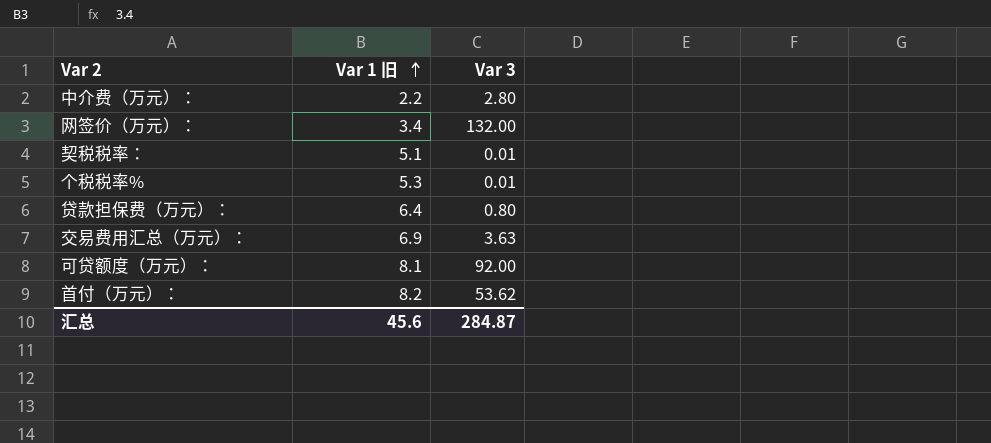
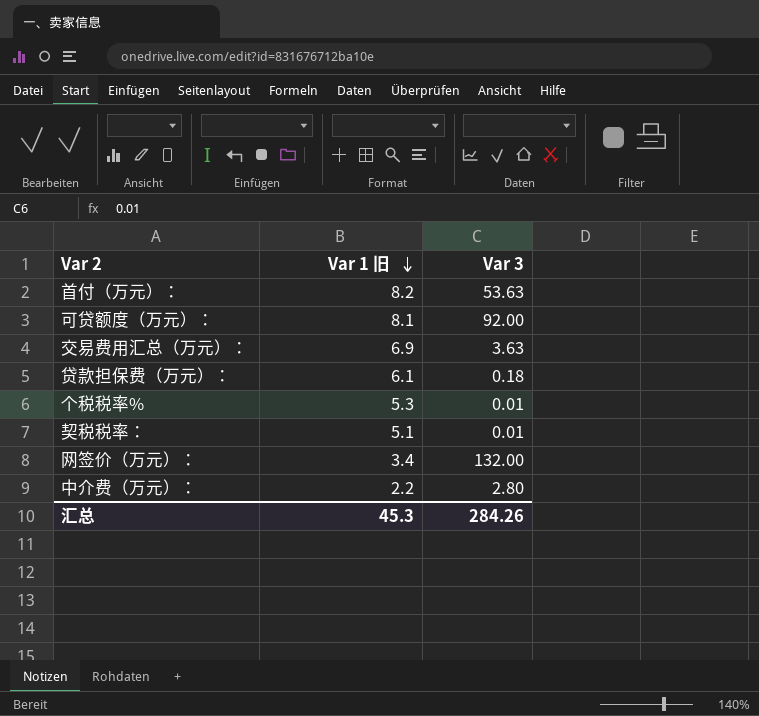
row order: Var 1 旧 ascending -> Var 1 旧 descending
首付（万元）： | Var 3: 53.62 -> 53.63
贷款担保费（万元）： | Var 1 旧: 6.4 -> 6.1
贷款担保费（万元）： | Var 3: 0.80 -> 0.18
汇总 | Var 1 旧: 45.6 -> 45.3
汇总 | Var 3: 284.87 -> 284.26

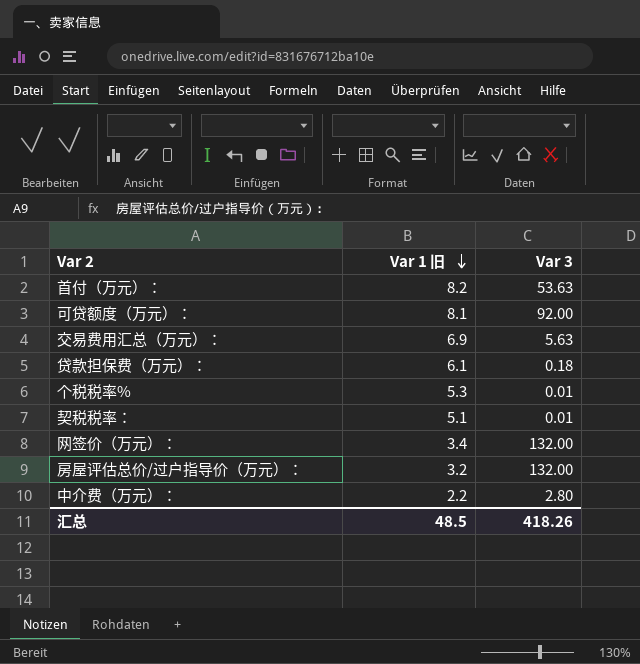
交易费用汇总（万元）： | Var 3: 3.63 -> 5.63
row 房屋评估总价/过户指导价（万元）：: none -> 3.2 | 132.00
汇总 | Var 1 旧: 45.3 -> 48.5
汇总 | Var 3: 284.26 -> 418.26

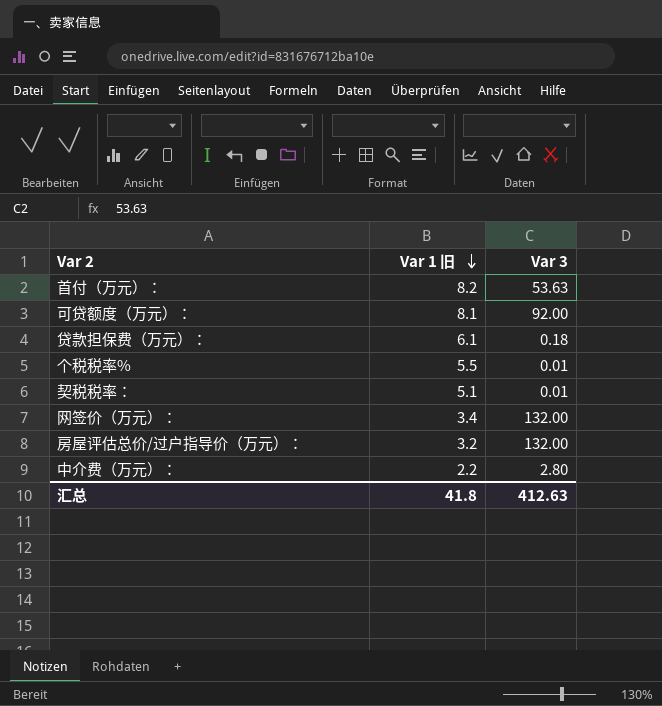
row 交易费用汇总（万元）：: 6.9 | 5.63 -> none
个税税率% | Var 1 旧: 5.3 -> 5.5
汇总 | Var 1 旧: 48.5 -> 41.8
汇总 | Var 3: 418.26 -> 412.63

